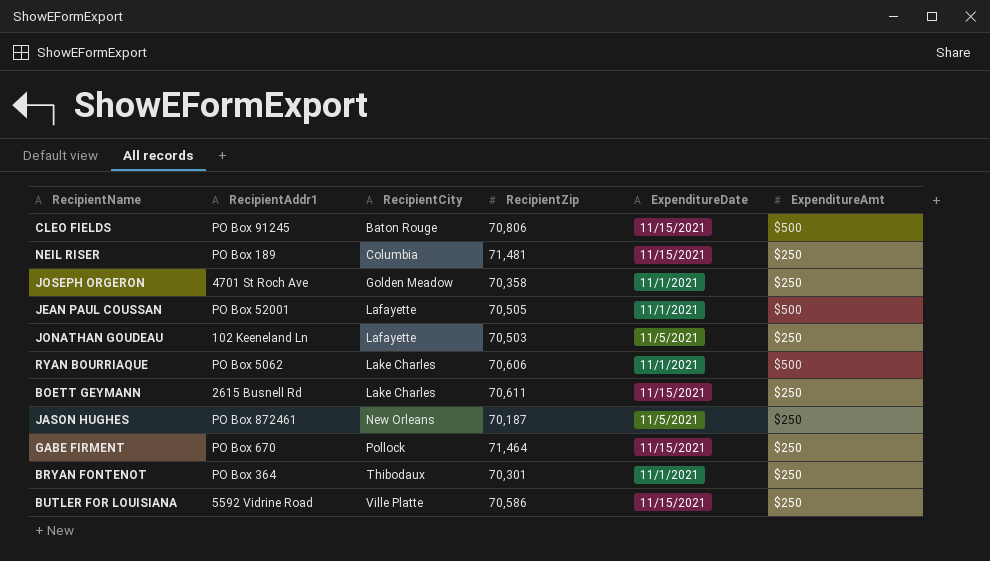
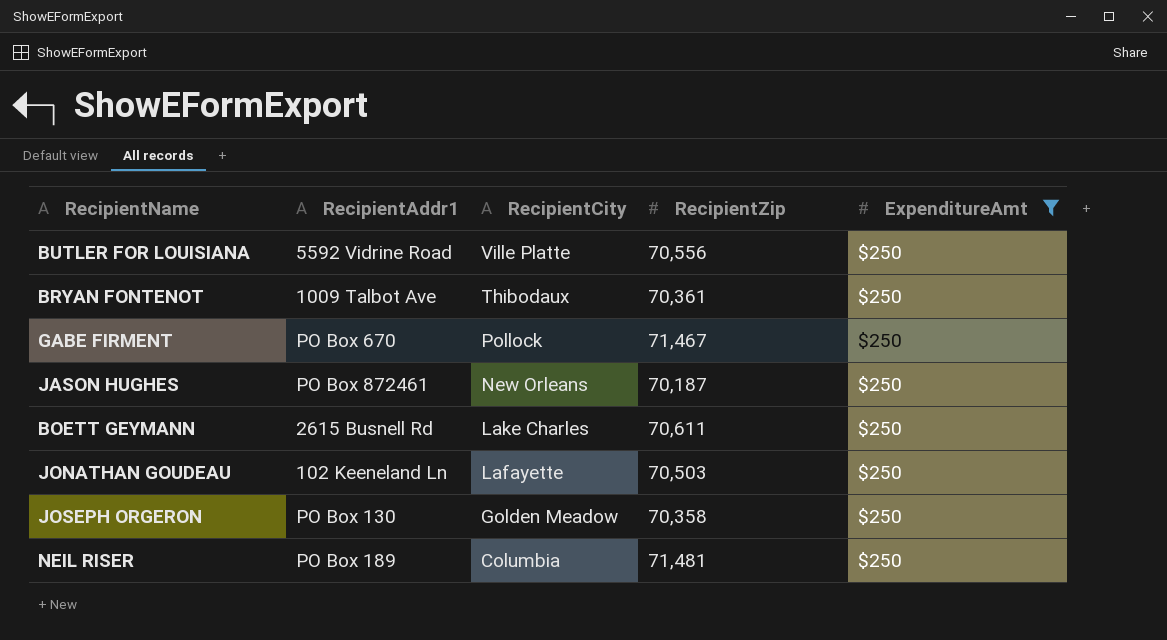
filter: none -> ExpenditureAmt = $250
row order: RecipientCity ascending -> RecipientCity descending
column ExpenditureDate | position: 5 -> none
BUTLER FOR LOUISIANA | RecipientZip: 70,586 -> 70,556
BRYAN FONTENOT | RecipientAddr1: PO Box 364 -> 1009 Talbot Ave
BRYAN FONTENOT | RecipientZip: 70,301 -> 70,361
GABE FIRMENT | RecipientZip: 71,464 -> 71,467
JOSEPH ORGERON | RecipientAddr1: 4701 St Roch Ave -> PO Box 130

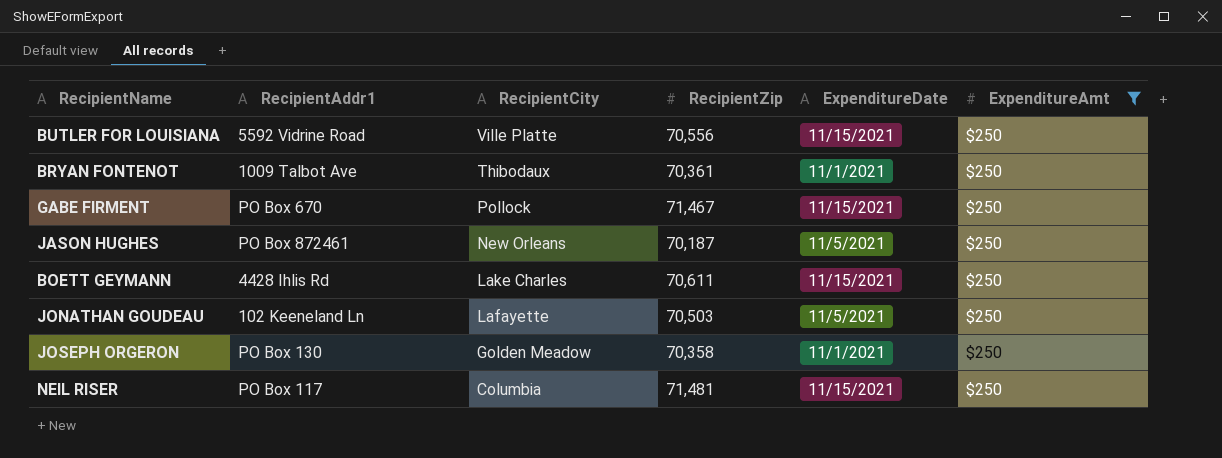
column ExpenditureDate | position: none -> 5
BOETT GEYMANN | RecipientAddr1: 2615 Busnell Rd -> 4428 Ihlis Rd
NEIL RISER | RecipientAddr1: PO Box 189 -> PO Box 117

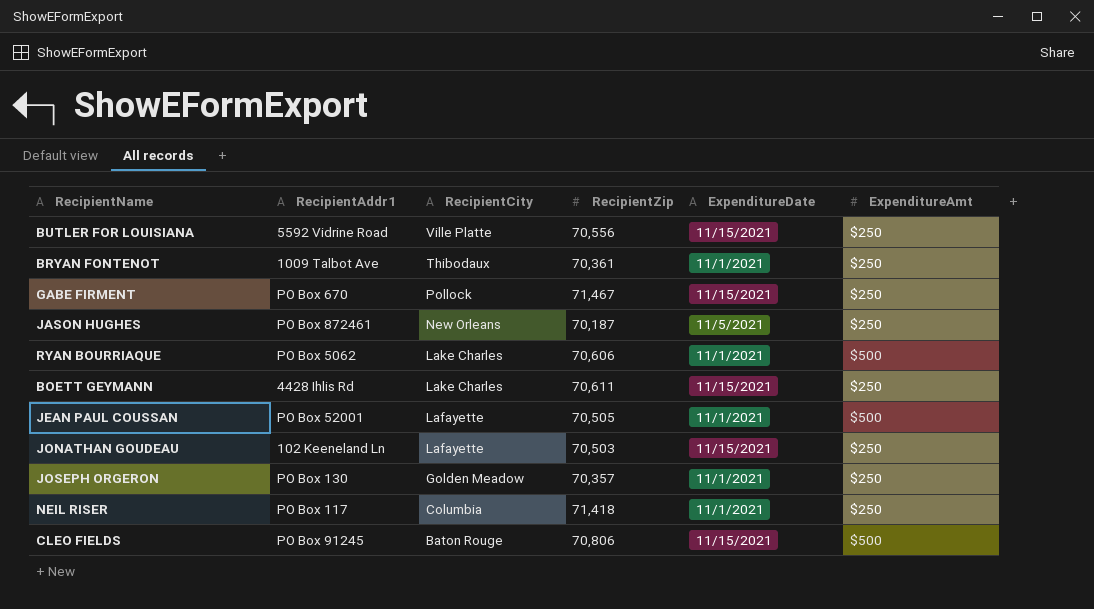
filter: ExpenditureAmt = $250 -> none
JONATHAN GOUDEAU | ExpenditureDate: 11/5/2021 -> 11/15/2021
JOSEPH ORGERON | RecipientZip: 70,358 -> 70,357
NEIL RISER | RecipientZip: 71,481 -> 71,418
NEIL RISER | ExpenditureDate: 11/15/2021 -> 11/1/2021

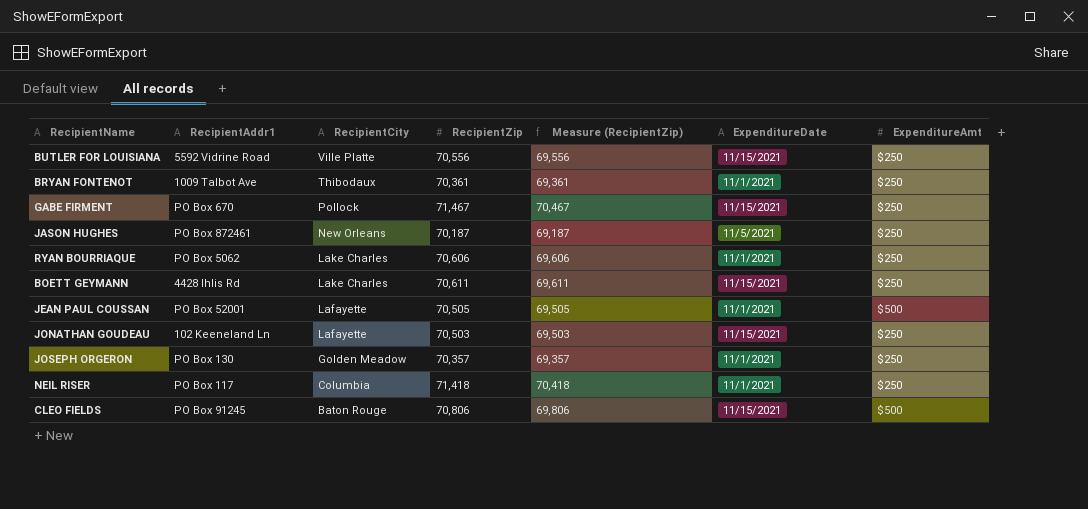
column Measure (RecipientZip) | formula: none -> [RecipientZip] - 1000
RYAN BOURRIAQUE | ExpenditureAmt: $500 -> $250

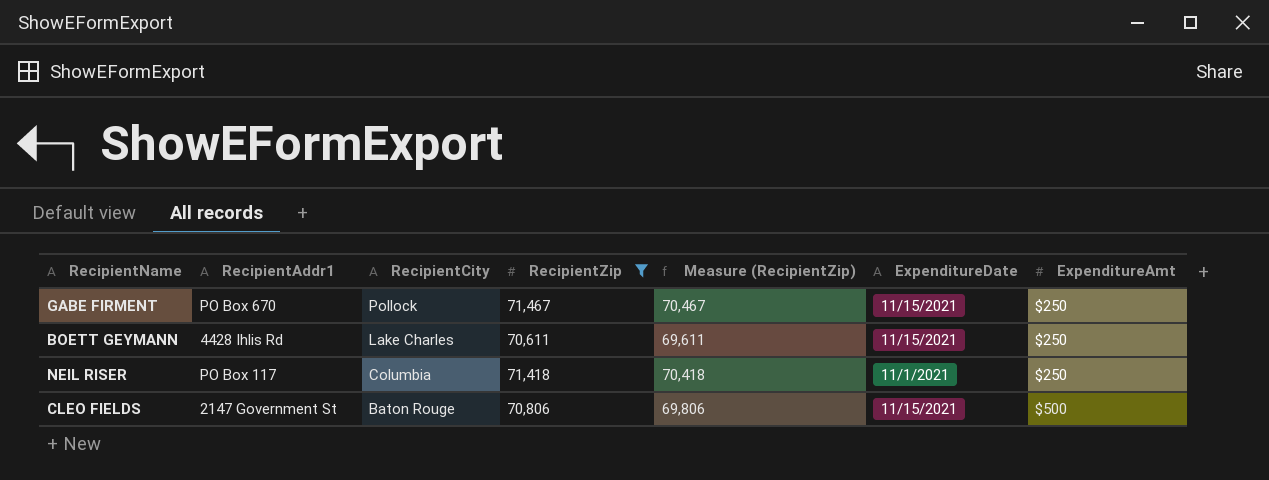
filter: none -> RecipientZip >= 70,611
CLEO FIELDS | RecipientAddr1: PO Box 91245 -> 2147 Government St

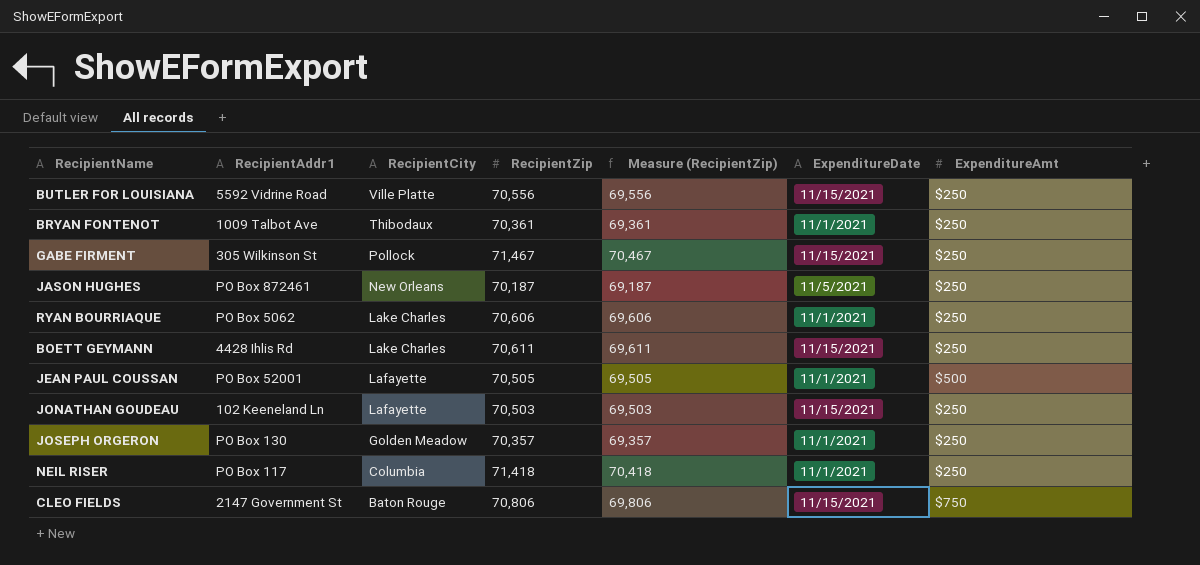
filter: RecipientZip >= 70,611 -> none
GABE FIRMENT | RecipientAddr1: PO Box 670 -> 305 Wilkinson St
CLEO FIELDS | ExpenditureAmt: $500 -> $750

